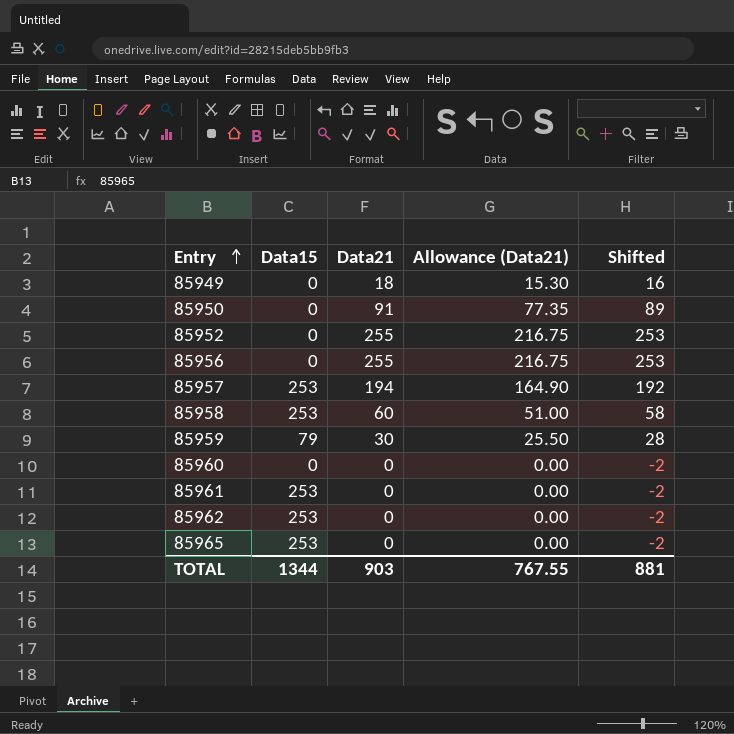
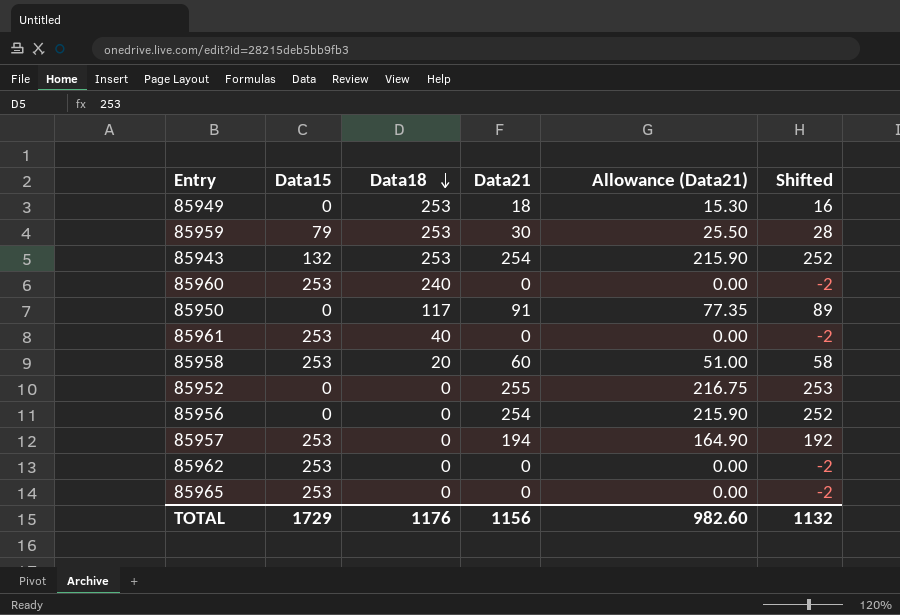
row order: Entry ascending -> Data18 descending
column Data18 | position: none -> 3
row 85943: none -> 132 | 253 | 254 | 215.90 | 252
85960 | Data15: 0 -> 253
85956 | Data21: 255 -> 254
85956 | Allowance (Data21): 216.75 -> 215.90
85956 | Shifted: 253 -> 252
TOTAL | Data15: 1344 -> 1729
TOTAL | Data21: 903 -> 1156
TOTAL | Allowance (Data21): 767.55 -> 982.60
TOTAL | Shifted: 881 -> 1132

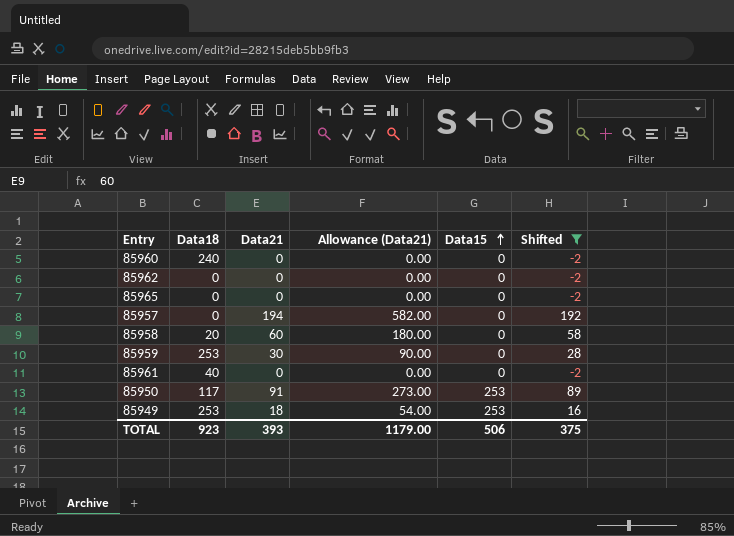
filter: none -> Shifted <= 192
row order: Data18 descending -> Data15 ascending
column Allowance (Data21) | formula: [Data21] * 0.85 -> [Data21] * 3
column Data15 | position: 2 -> 5
85960 | Data15: 253 -> 0
85962 | Data15: 253 -> 0
85965 | Data15: 253 -> 0
85957 | Data15: 253 -> 0
85958 | Data15: 253 -> 0
85959 | Data15: 79 -> 0
85961 | Data15: 253 -> 0
85950 | Data15: 0 -> 253
85949 | Data15: 0 -> 253
TOTAL | Data18: 1176 -> 923
TOTAL | Data21: 1156 -> 393
TOTAL | Allowance (Data21): 982.60 -> 1179.00
TOTAL | Data15: 1729 -> 506
TOTAL | Shifted: 1132 -> 375

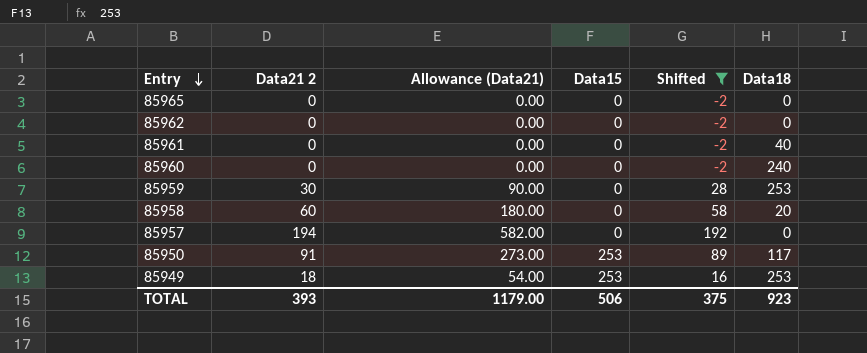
row order: Data15 ascending -> Entry descending
column name: Data21 -> Data21 2
column Data18 | position: 2 -> 6

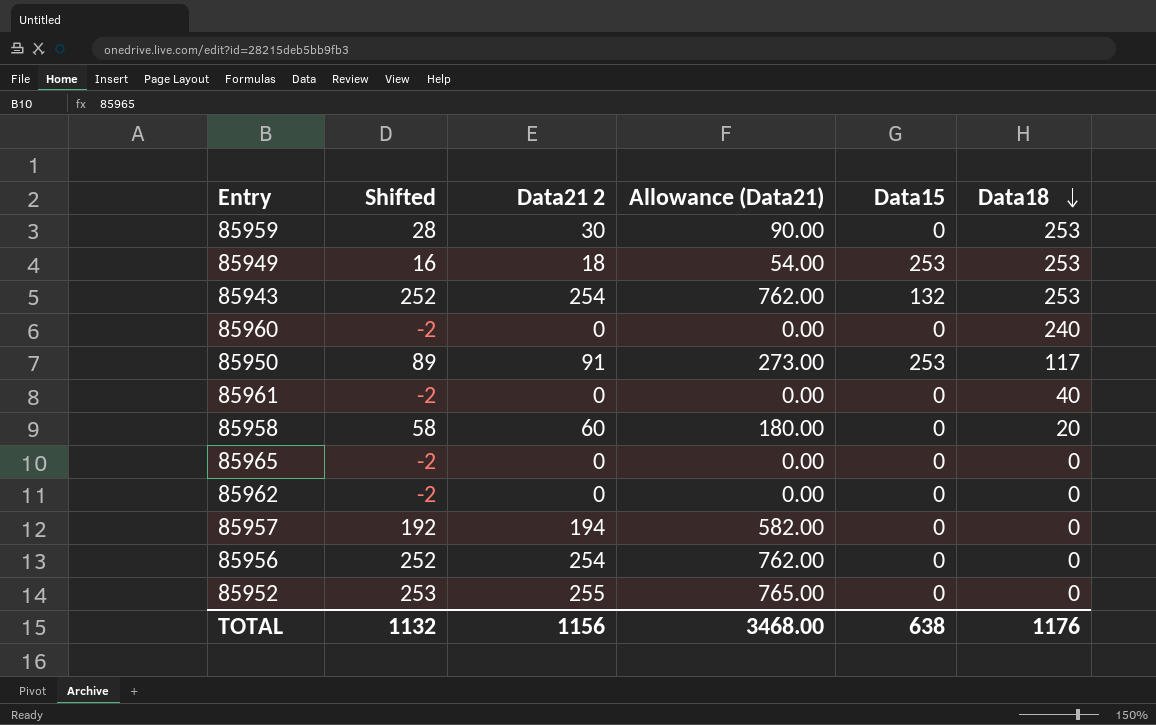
filter: Shifted <= 192 -> none
row order: Entry descending -> Data18 descending
column Shifted | position: 5 -> 2
TOTAL | Shifted: 375 -> 1132
TOTAL | Data21 2: 393 -> 1156
TOTAL | Allowance (Data21): 1179.00 -> 3468.00
TOTAL | Data15: 506 -> 638
TOTAL | Data18: 923 -> 1176

